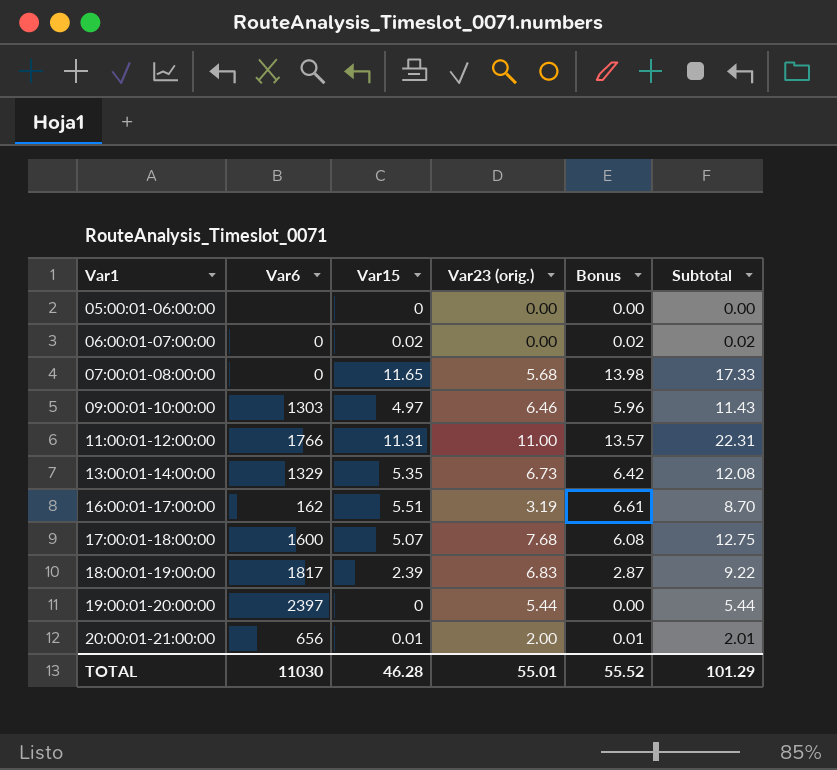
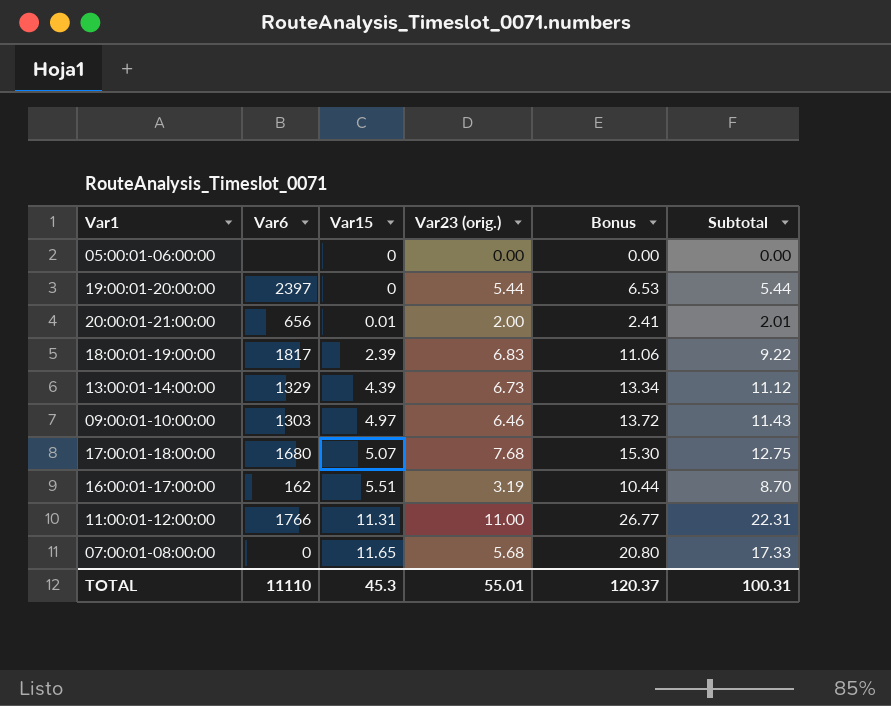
row order: Var1 ascending -> Var15 ascending
column Bonus | formula: [Var15] * 1.2 -> [Subtotal] * 1.2
row 06:00:01-07:00:00: 0 | 0.02 | 0.00 | 0.02 | 0.02 -> none
13:00:01-14:00:00 | Var15: 5.35 -> 4.39
13:00:01-14:00:00 | Subtotal: 12.08 -> 11.12
17:00:01-18:00:00 | Var6: 1600 -> 1680
TOTAL | Var6: 11030 -> 11110
TOTAL | Var15: 46.28 -> 45.3
TOTAL | Bonus: 55.52 -> 120.37
TOTAL | Subtotal: 101.29 -> 100.31

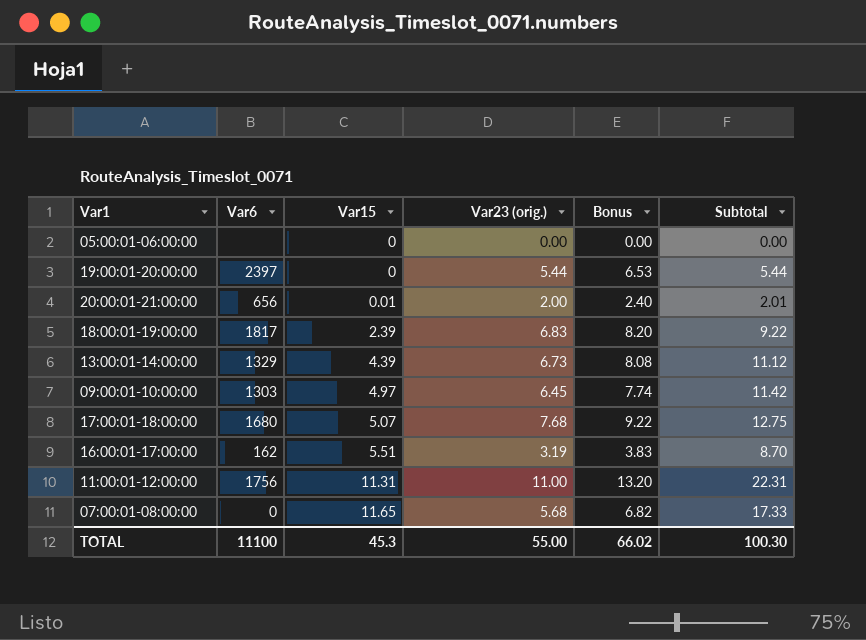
column Bonus | formula: [Subtotal] * 1.2 -> [Var23 (orig.)] * 1.2
09:00:01-10:00:00 | Var23 (orig.): 6.46 -> 6.45
09:00:01-10:00:00 | Subtotal: 11.43 -> 11.42
11:00:01-12:00:00 | Var6: 1766 -> 1756
TOTAL | Var6: 11110 -> 11100
TOTAL | Var23 (orig.): 55.01 -> 55.00
TOTAL | Bonus: 120.37 -> 66.02
TOTAL | Subtotal: 100.31 -> 100.30

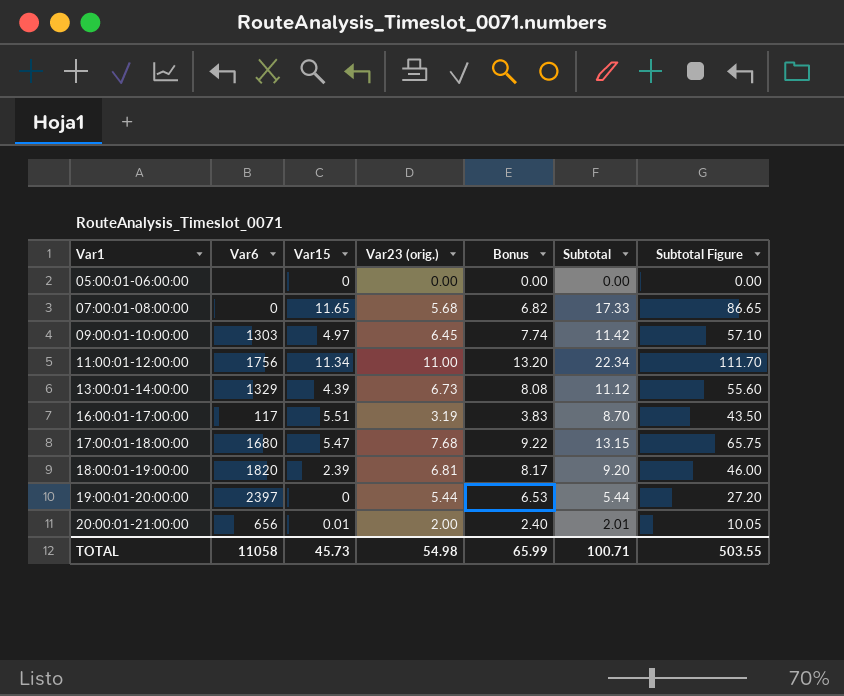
row order: Var15 ascending -> Var1 ascending
column Subtotal Figure | formula: none -> [Subtotal] * 5
11:00:01-12:00:00 | Var15: 11.31 -> 11.34
11:00:01-12:00:00 | Subtotal: 22.31 -> 22.34
16:00:01-17:00:00 | Var6: 162 -> 117
17:00:01-18:00:00 | Var15: 5.07 -> 5.47
17:00:01-18:00:00 | Subtotal: 12.75 -> 13.15
18:00:01-19:00:00 | Var6: 1817 -> 1820
18:00:01-19:00:00 | Var23 (orig.): 6.83 -> 6.81
18:00:01-19:00:00 | Bonus: 8.20 -> 8.17
18:00:01-19:00:00 | Subtotal: 9.22 -> 9.20
TOTAL | Var6: 11100 -> 11058
TOTAL | Var15: 45.3 -> 45.73
TOTAL | Var23 (orig.): 55.00 -> 54.98
TOTAL | Bonus: 66.02 -> 65.99
TOTAL | Subtotal: 100.30 -> 100.71

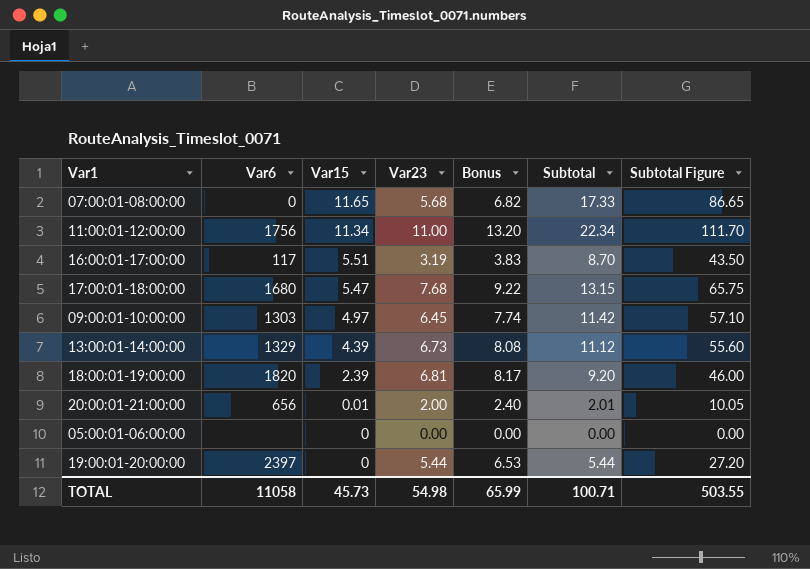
row order: Var1 ascending -> Var15 descending
column name: Var23 (orig.) -> Var23

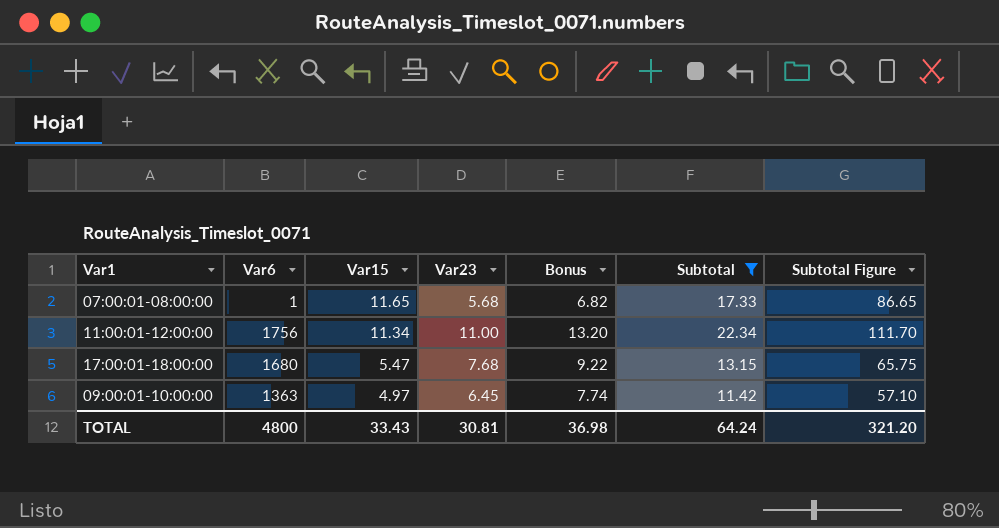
filter: none -> Subtotal >= 11.42
07:00:01-08:00:00 | Var6: 0 -> 1
09:00:01-10:00:00 | Var6: 1303 -> 1363
TOTAL | Var6: 11058 -> 4800
TOTAL | Var15: 45.73 -> 33.43
TOTAL | Var23: 54.98 -> 30.81
TOTAL | Bonus: 65.99 -> 36.98
TOTAL | Subtotal: 100.71 -> 64.24
TOTAL | Subtotal Figure: 503.55 -> 321.20

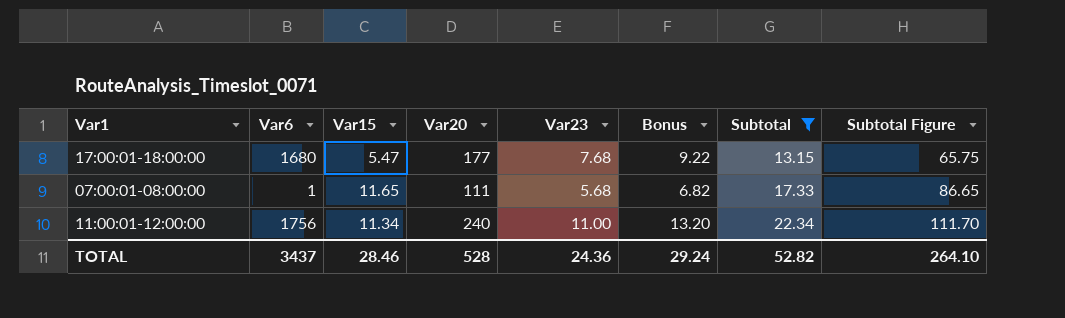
row order: Var15 descending -> Subtotal ascending
column Var20 | position: none -> 4
row 09:00:01-10:00:00: 1363 | 4.97 | 6.45 | 7.74 | 11.42 | 57.10 -> none
TOTAL | Var6: 4800 -> 3437
TOTAL | Var15: 33.43 -> 28.46
TOTAL | Var23: 30.81 -> 24.36
TOTAL | Bonus: 36.98 -> 29.24
TOTAL | Subtotal: 64.24 -> 52.82
TOTAL | Subtotal Figure: 321.20 -> 264.10

